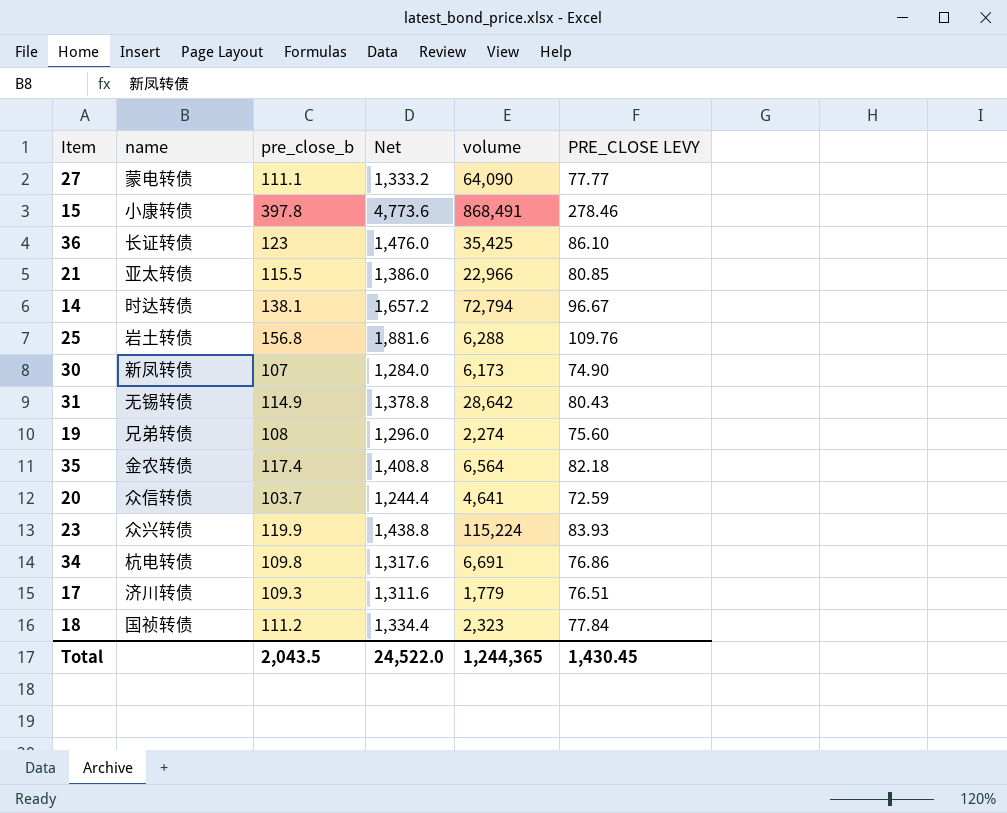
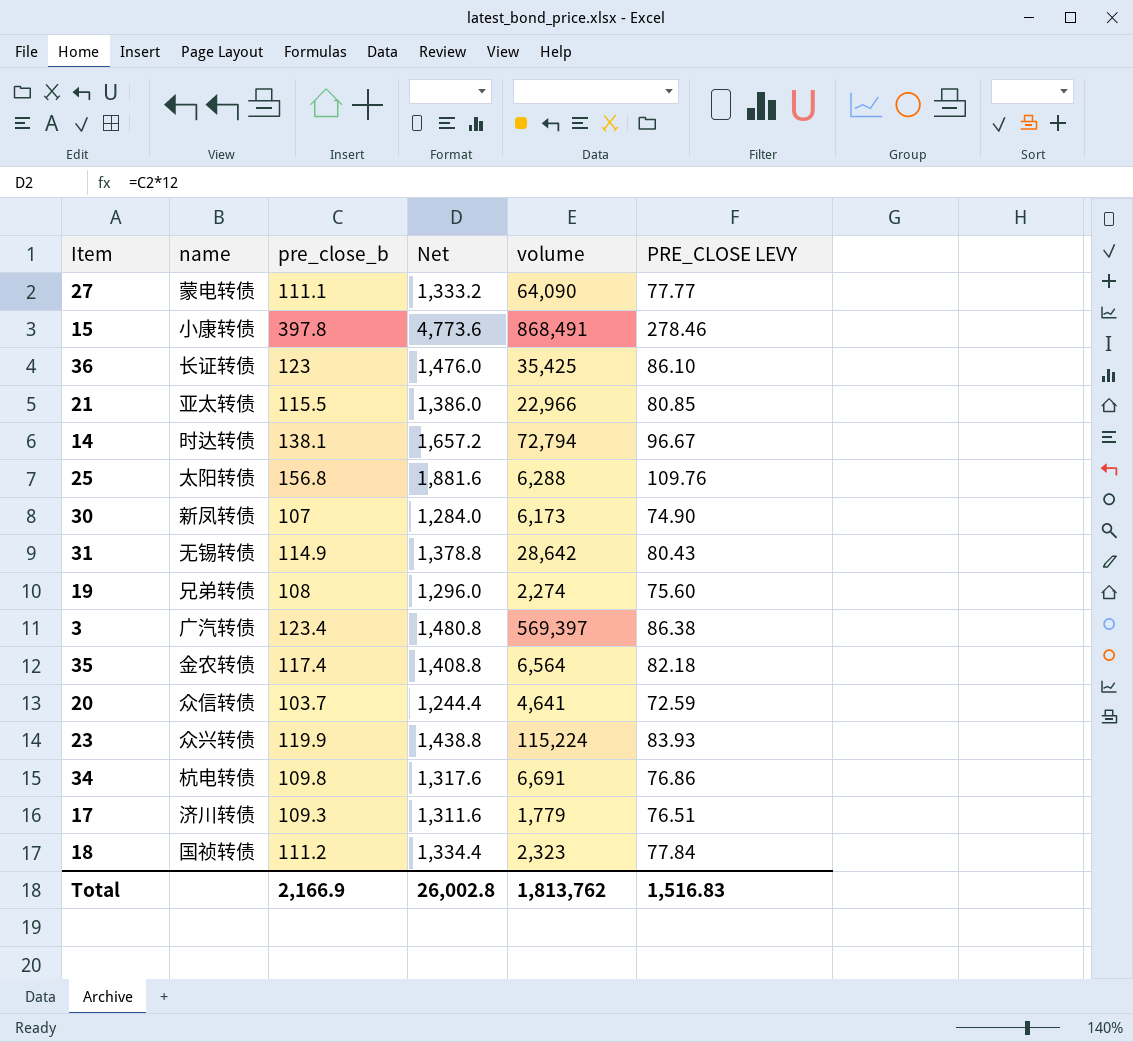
25 | name: 岩土转债 -> 太阳转债
row 3: none -> 广汽转债 | 123.4 | 1,480.8 | 569,397 | 86.38
Total | pre_close_b: 2,043.5 -> 2,166.9
Total | Net: 24,522.0 -> 26,002.8
Total | volume: 1,244,365 -> 1,813,762
Total | PRE_CLOSE LEVY: 1,430.45 -> 1,516.83

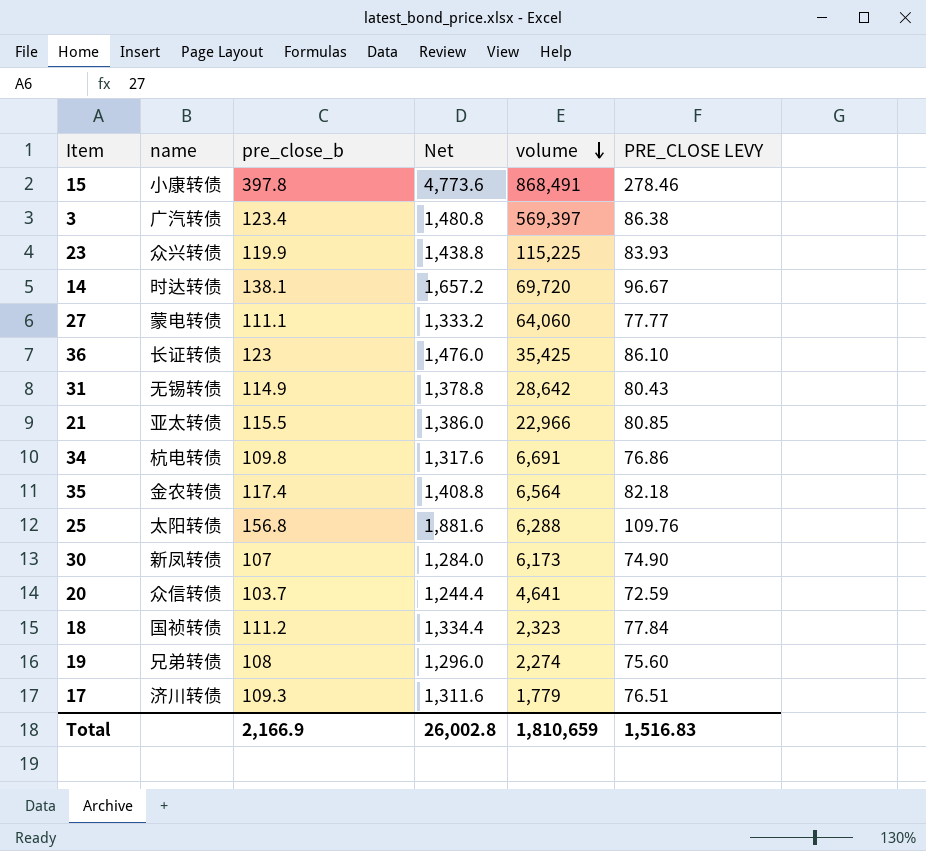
row order: none -> volume descending
23 | volume: 115,224 -> 115,225
14 | volume: 72,794 -> 69,720
27 | volume: 64,090 -> 64,060
Total | volume: 1,813,762 -> 1,810,659

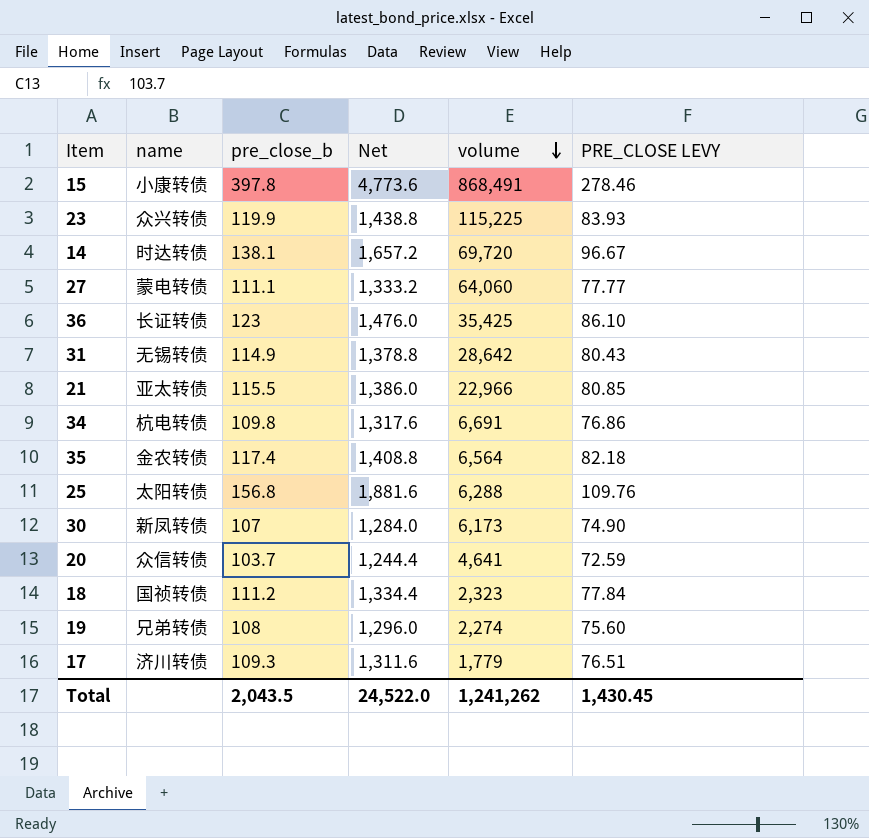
row 3: 广汽转债 | 123.4 | 1,480.8 | 569,397 | 86.38 -> none
Total | pre_close_b: 2,166.9 -> 2,043.5
Total | Net: 26,002.8 -> 24,522.0
Total | volume: 1,810,659 -> 1,241,262
Total | PRE_CLOSE LEVY: 1,516.83 -> 1,430.45

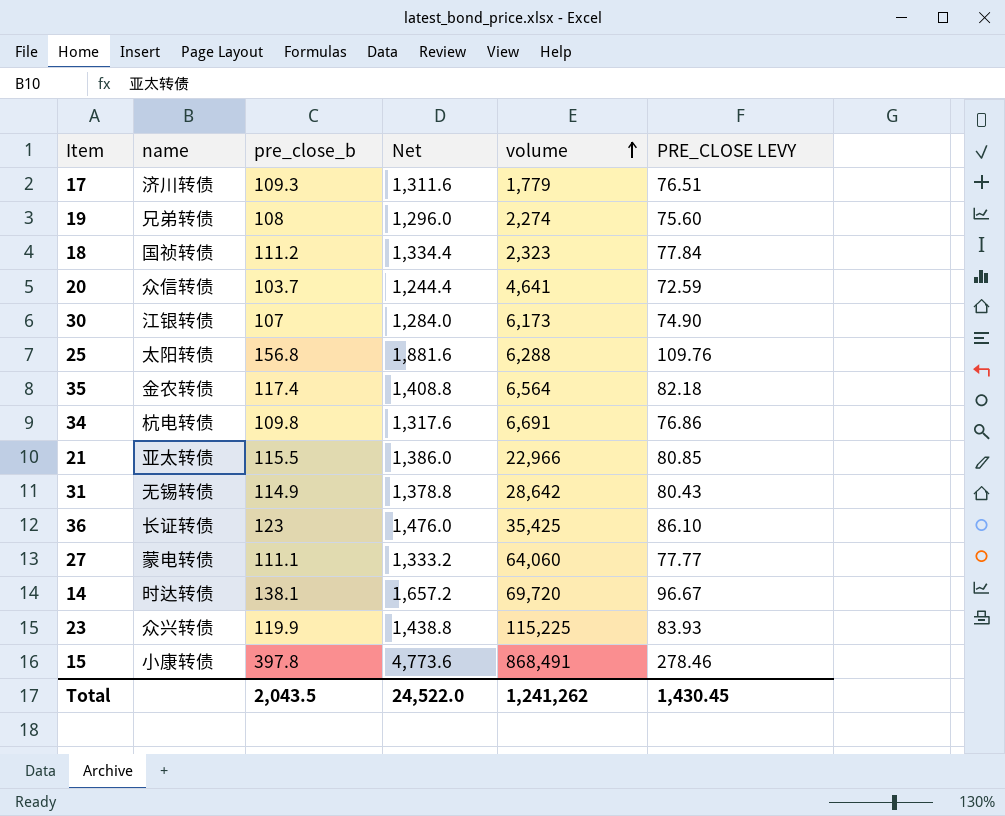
row order: volume descending -> volume ascending
30 | name: 新凤转债 -> 江银转债

